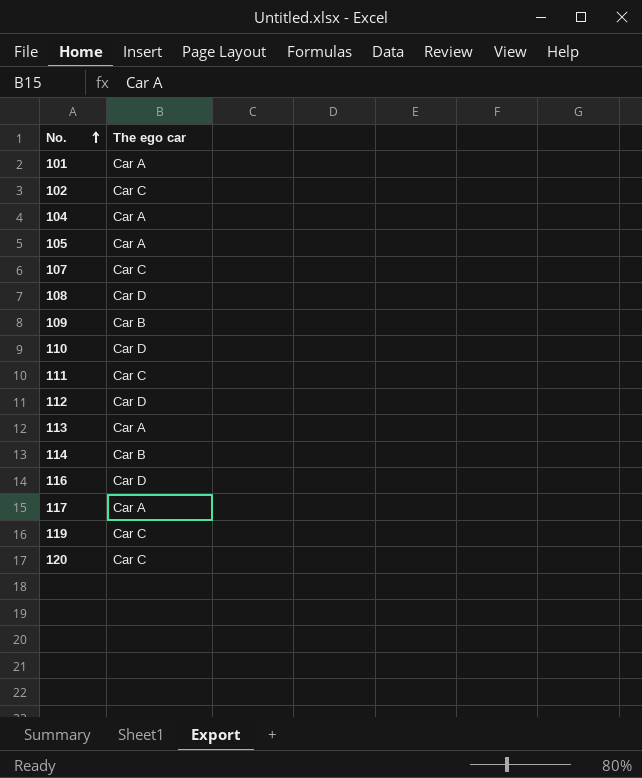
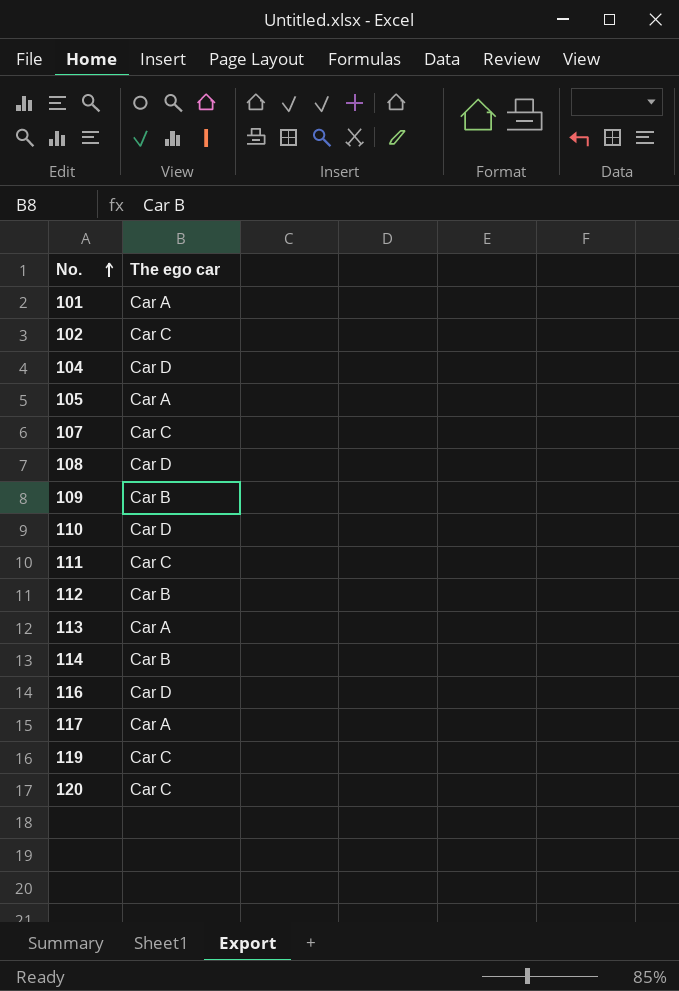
104 | The ego car: Car A -> Car D
112 | The ego car: Car D -> Car B

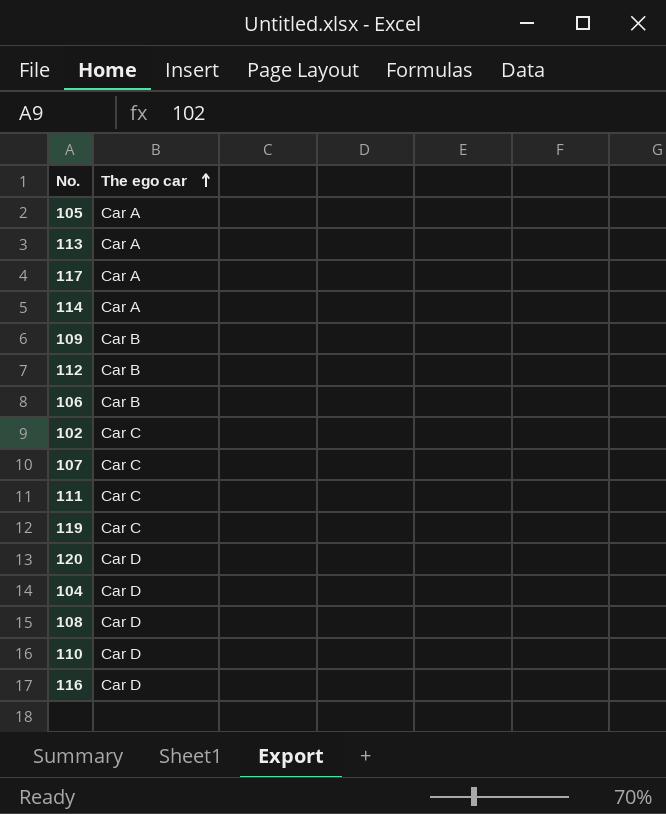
row order: No. ascending -> The ego car ascending
row 101: Car A -> none
114 | The ego car: Car B -> Car A
row 106: none -> Car B
120 | The ego car: Car C -> Car D

